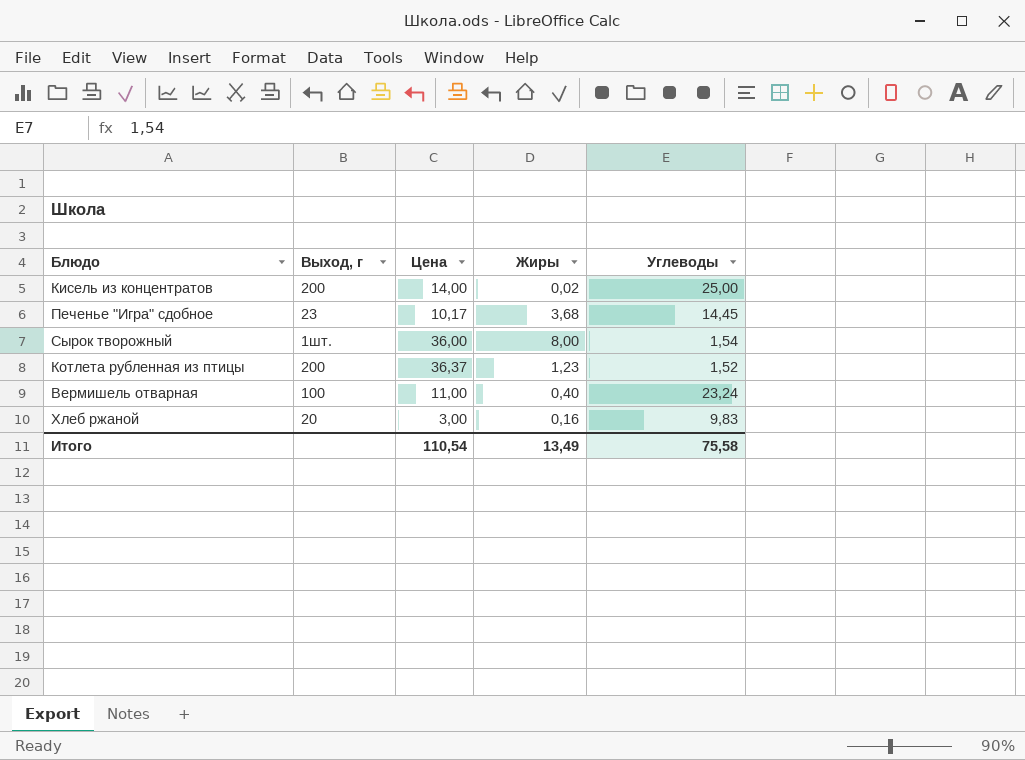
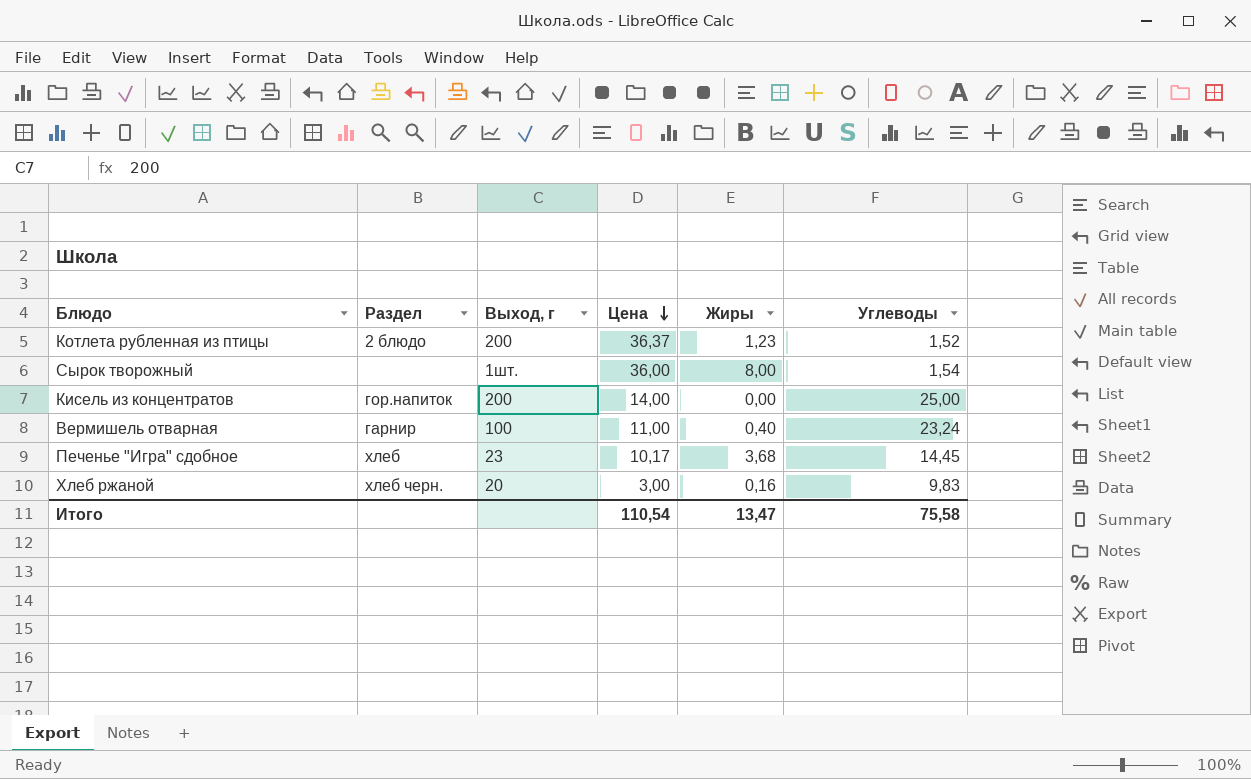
row order: none -> Цена descending
column Раздел | position: none -> 2
Кисель из концентратов | Жиры: 0,02 -> 0,00
Итого | Жиры: 13,49 -> 13,47

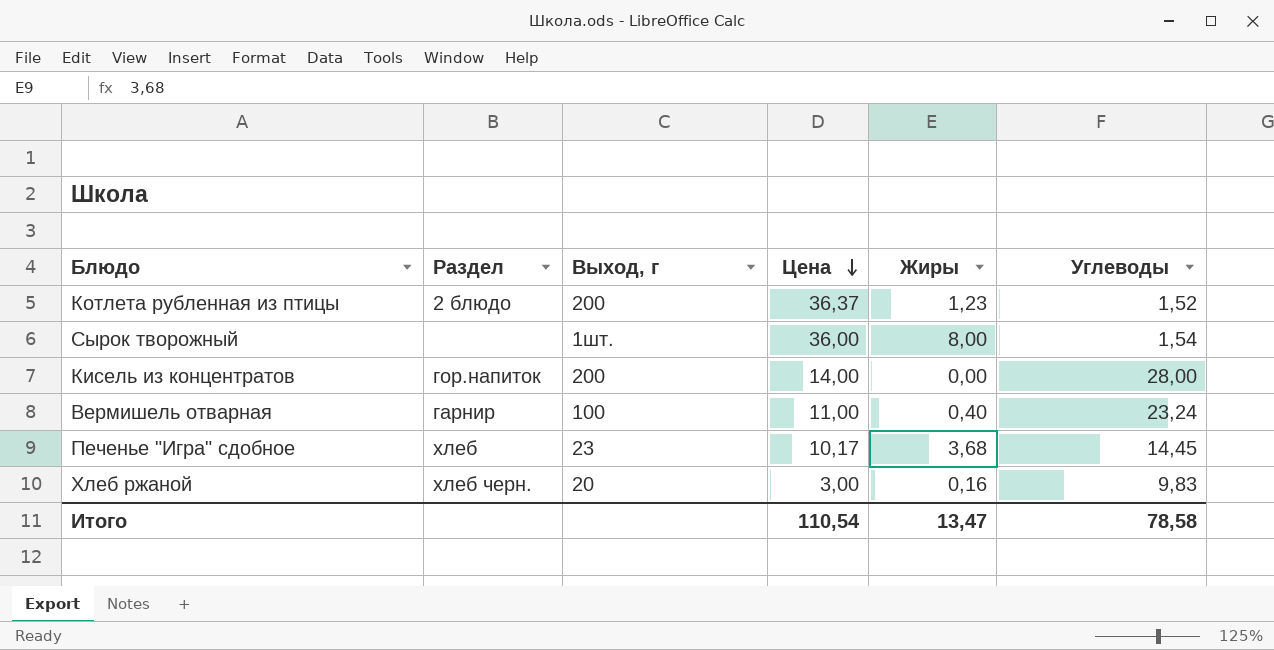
Кисель из концентратов | Углеводы: 25,00 -> 28,00
Итого | Углеводы: 75,58 -> 78,58

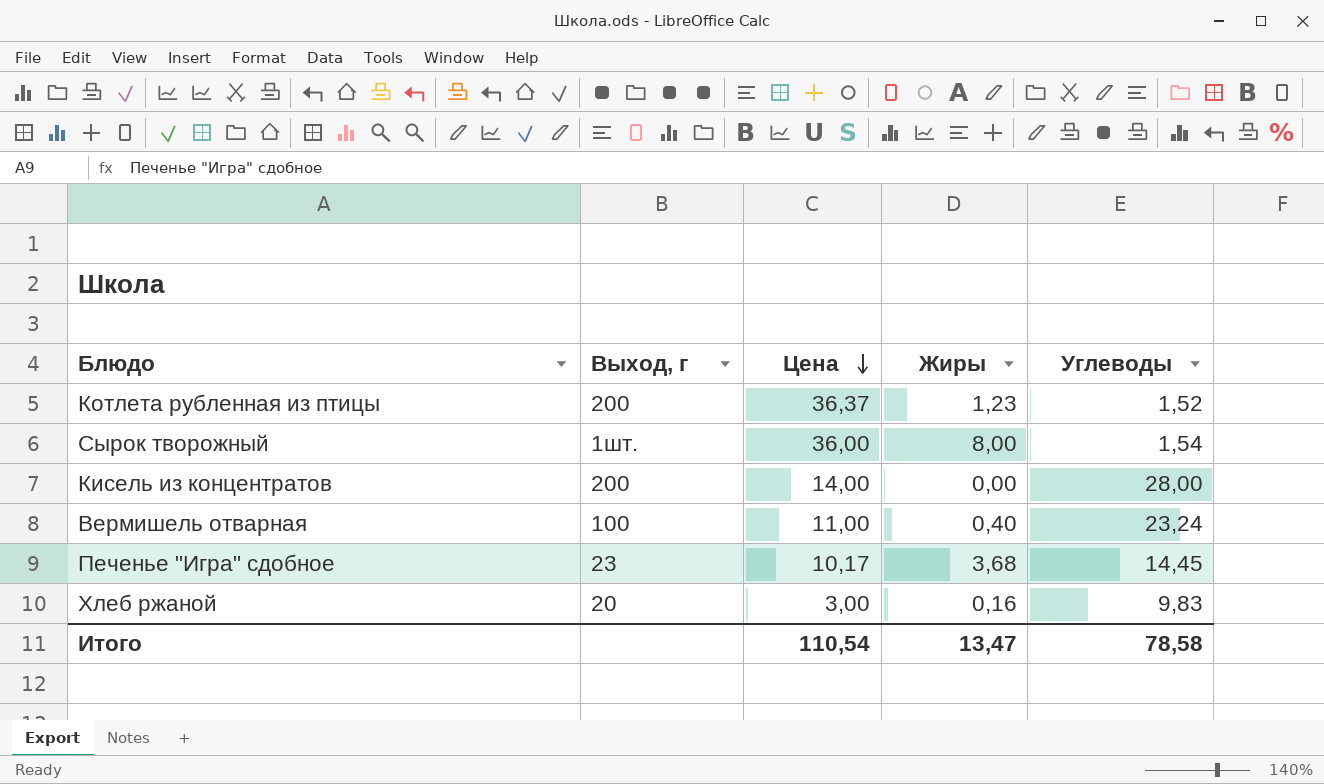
column Раздел | position: 2 -> none

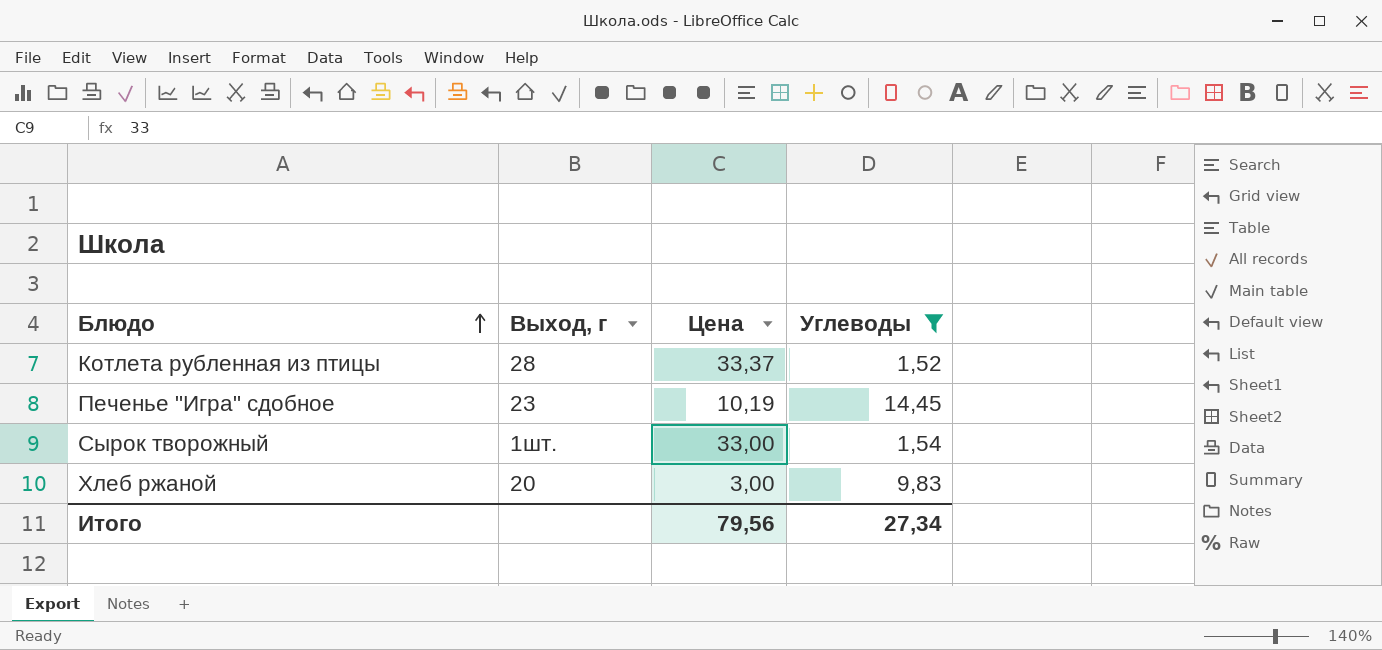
filter: none -> Углеводы <= 14,45
row order: Цена descending -> Блюдо ascending
column Жиры | position: 4 -> none
Котлета рубленная из птицы | Выход, г: 200 -> 28
Котлета рубленная из птицы | Цена: 36,37 -> 33,37
Печенье "Игра" сдобное | Цена: 10,17 -> 10,19
Сырок творожный | Цена: 36,00 -> 33,00
Итого | Цена: 110,54 -> 79,56
Итого | Углеводы: 78,58 -> 27,34

